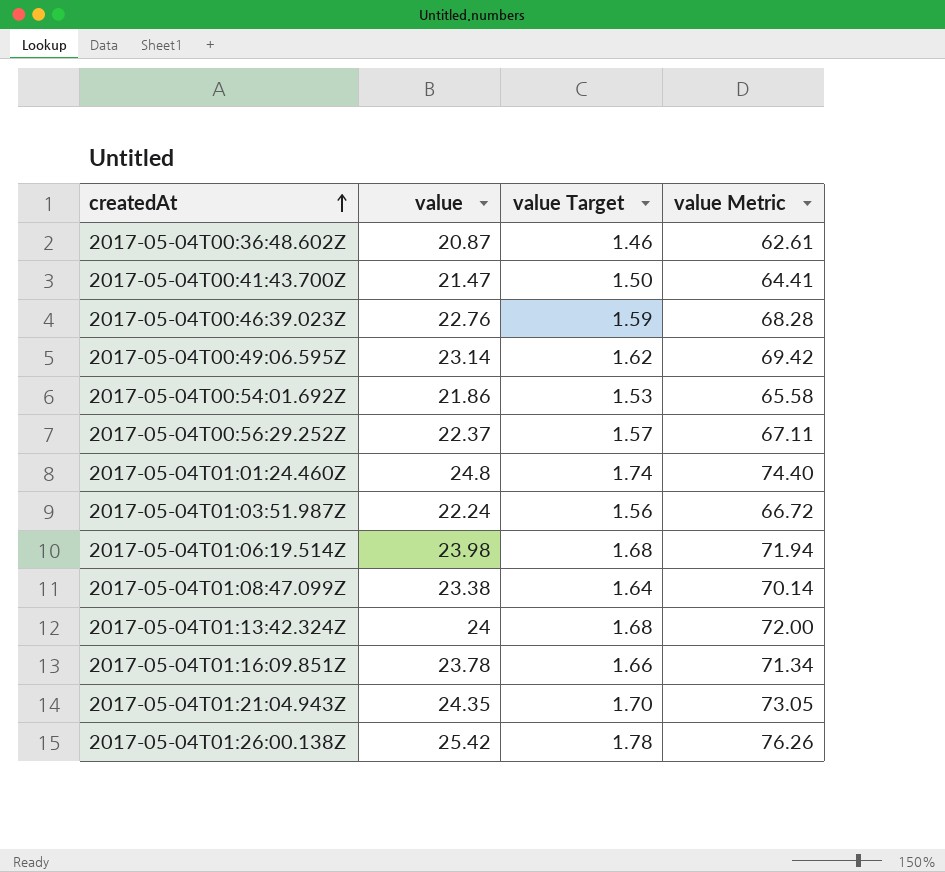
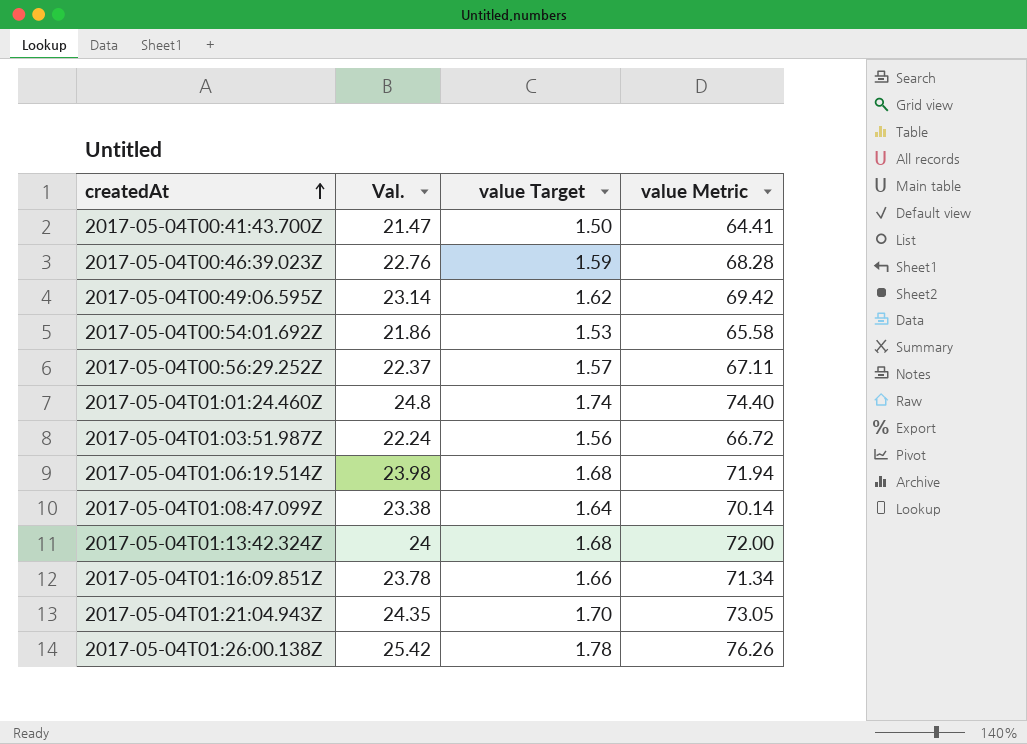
column name: value -> Val.
row 2017-05-04T00:36:48.602Z: 20.87 | 1.46 | 62.61 -> none

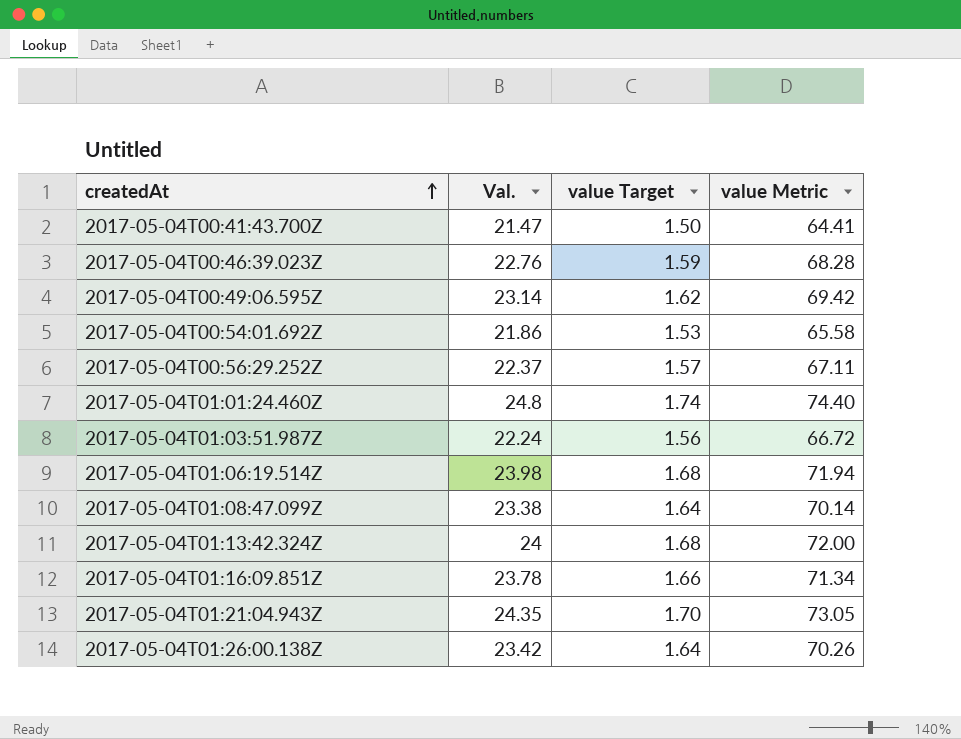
2017-05-04T01:26:00.138Z | Val.: 25.42 -> 23.42
2017-05-04T01:26:00.138Z | value Target: 1.78 -> 1.64
2017-05-04T01:26:00.138Z | value Metric: 76.26 -> 70.26

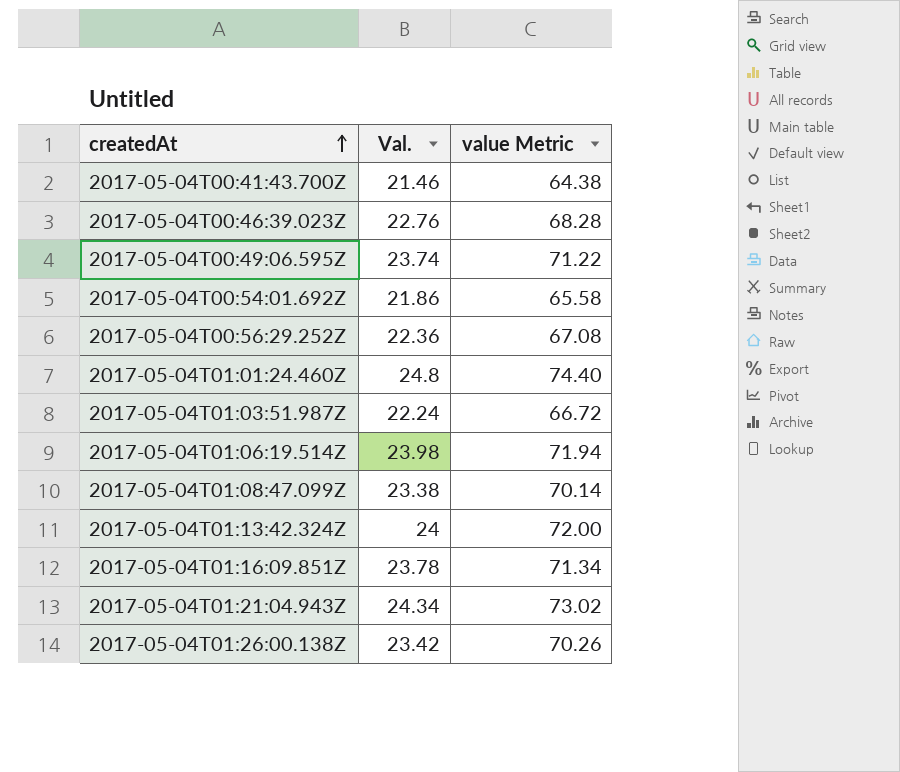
column value Target | formula: [Val.] * 0.07 -> none
2017-05-04T00:41:43.700Z | Val.: 21.47 -> 21.46
2017-05-04T00:41:43.700Z | value Metric: 64.41 -> 64.38
2017-05-04T00:49:06.595Z | Val.: 23.14 -> 23.74
2017-05-04T00:49:06.595Z | value Metric: 69.42 -> 71.22
2017-05-04T00:56:29.252Z | Val.: 22.37 -> 22.36
2017-05-04T00:56:29.252Z | value Metric: 67.11 -> 67.08
2017-05-04T01:21:04.943Z | Val.: 24.35 -> 24.34
2017-05-04T01:21:04.943Z | value Metric: 73.05 -> 73.02

